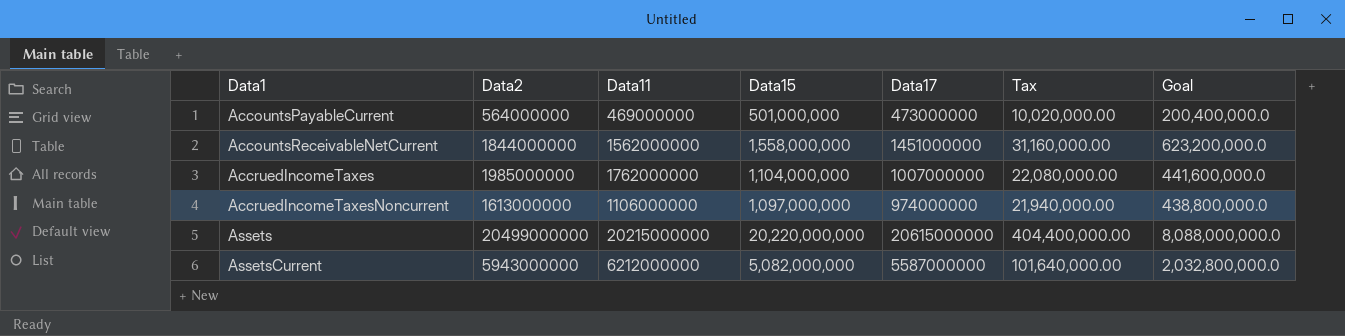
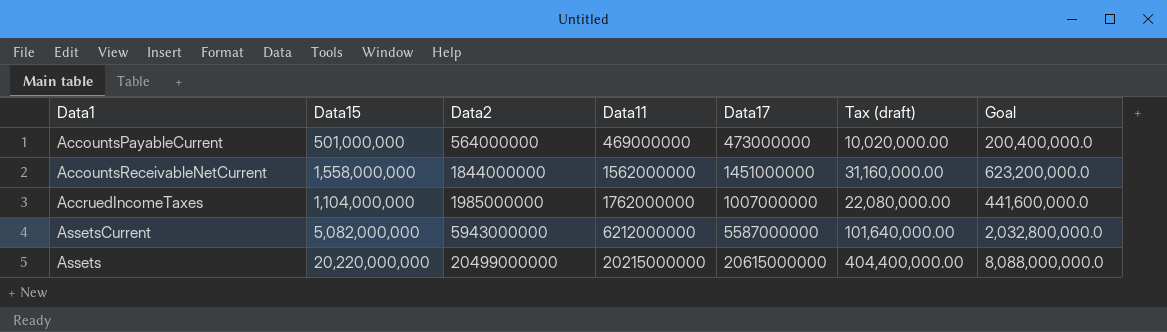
row order: Data1 ascending -> Data2 ascending
column Data15 | position: 4 -> 2
column name: Tax -> Tax (draft)
row AccruedIncomeTaxesNoncurrent: 1613000000 | 1106000000 | 1,097,000,000 | 974000000 | 21,940,000.00 | 438,800,000.0 -> none

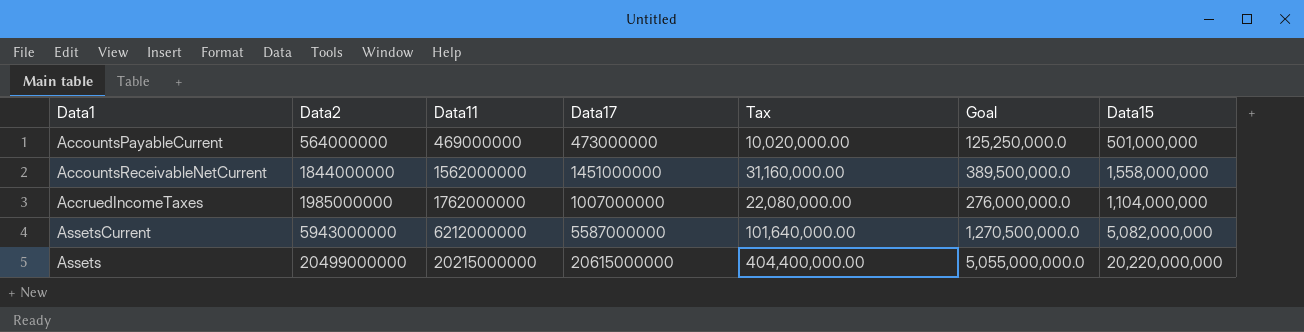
column name: Tax (draft) -> Tax
column Goal | formula: [Data15] * 0.4 -> [Data15] * 0.25
column Data15 | position: 2 -> 7

